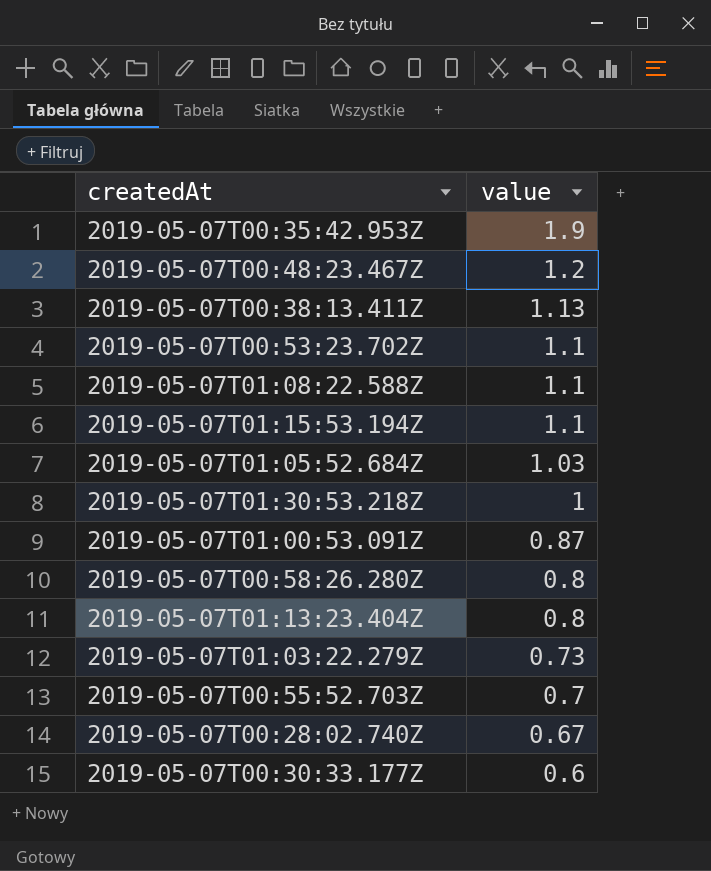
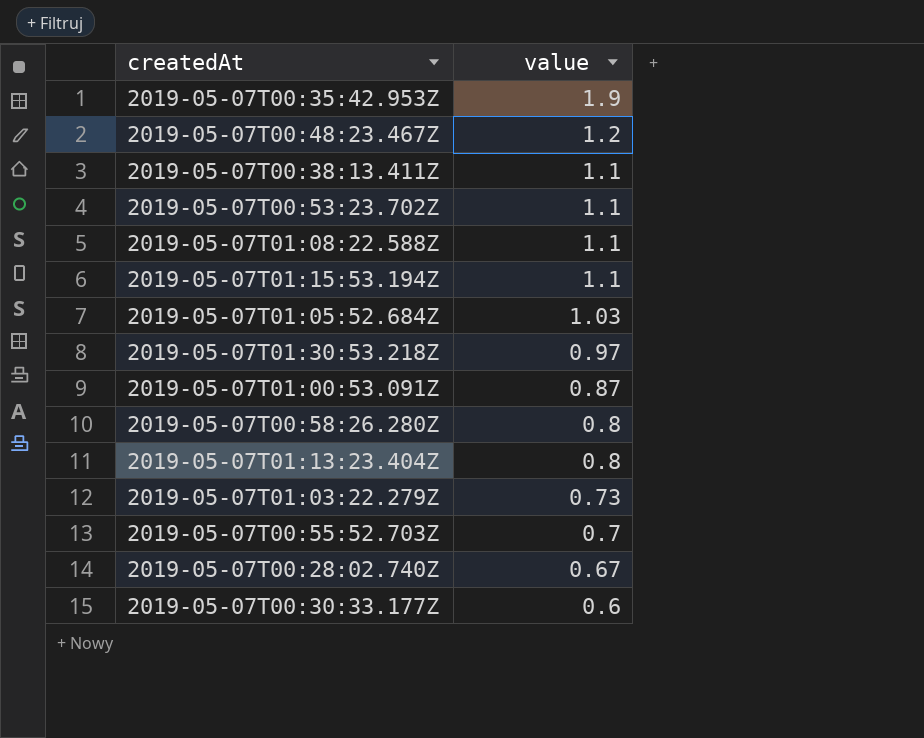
2019-05-07T00:38:13.411Z | value: 1.13 -> 1.1
2019-05-07T01:30:53.218Z | value: 1 -> 0.97

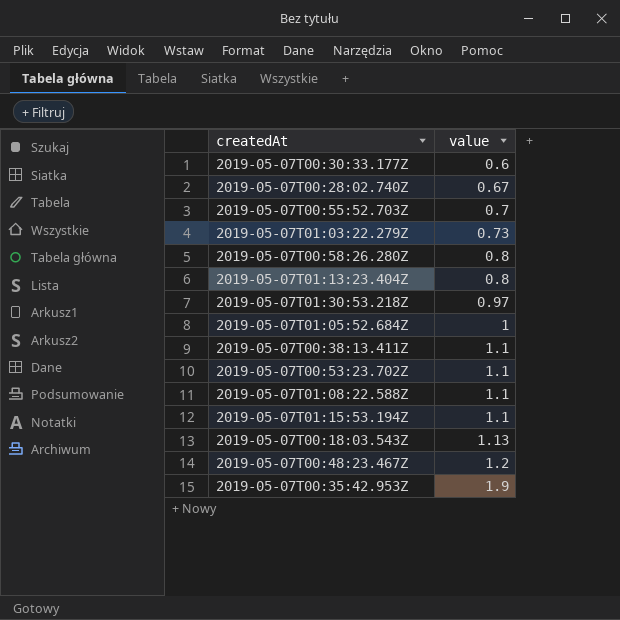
row order: value descending -> value ascending
row 2019-05-07T01:00:53.091Z: 0.87 -> none
2019-05-07T01:05:52.684Z | value: 1.03 -> 1
row 2019-05-07T00:18:03.543Z: none -> 1.13

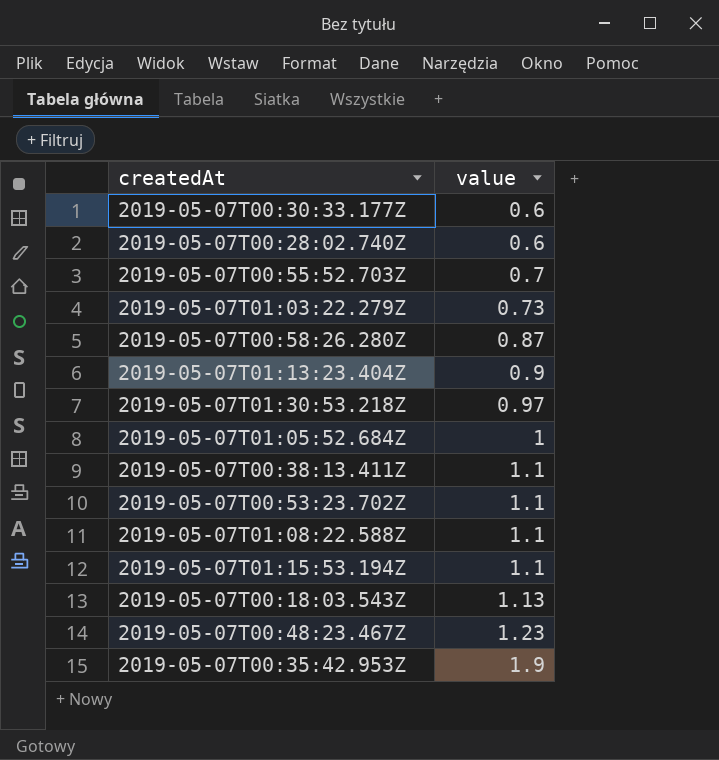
2019-05-07T00:28:02.740Z | value: 0.67 -> 0.6
2019-05-07T00:58:26.280Z | value: 0.8 -> 0.87
2019-05-07T01:13:23.404Z | value: 0.8 -> 0.9
2019-05-07T00:48:23.467Z | value: 1.2 -> 1.23

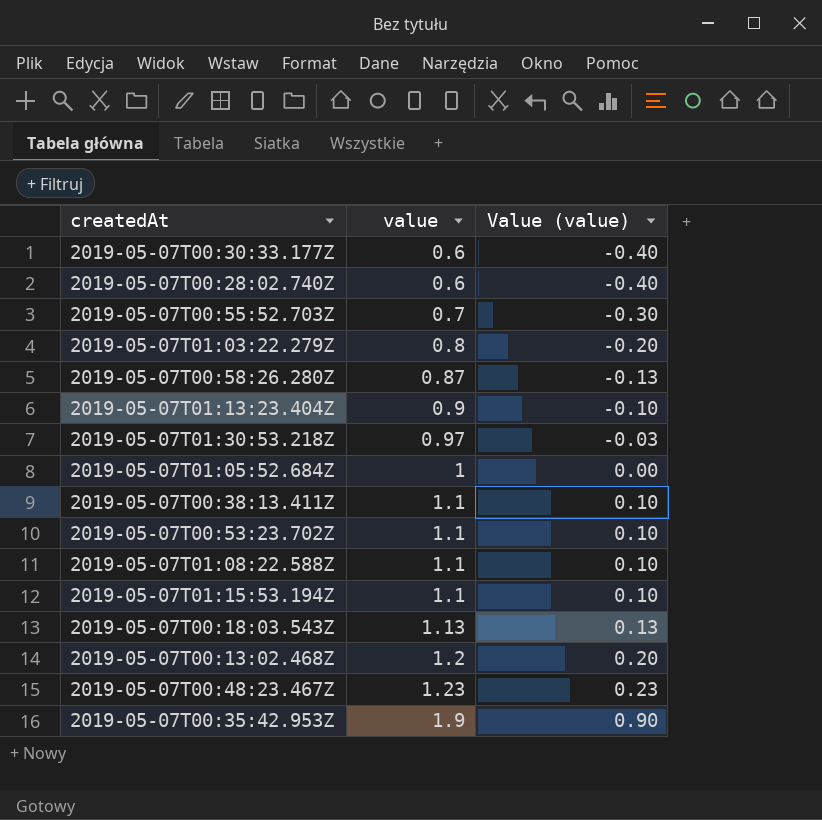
column Value (value) | formula: none -> [value] - 1
2019-05-07T01:03:22.279Z | value: 0.73 -> 0.8
row 2019-05-07T00:13:02.468Z: none -> 1.2 | 0.20

